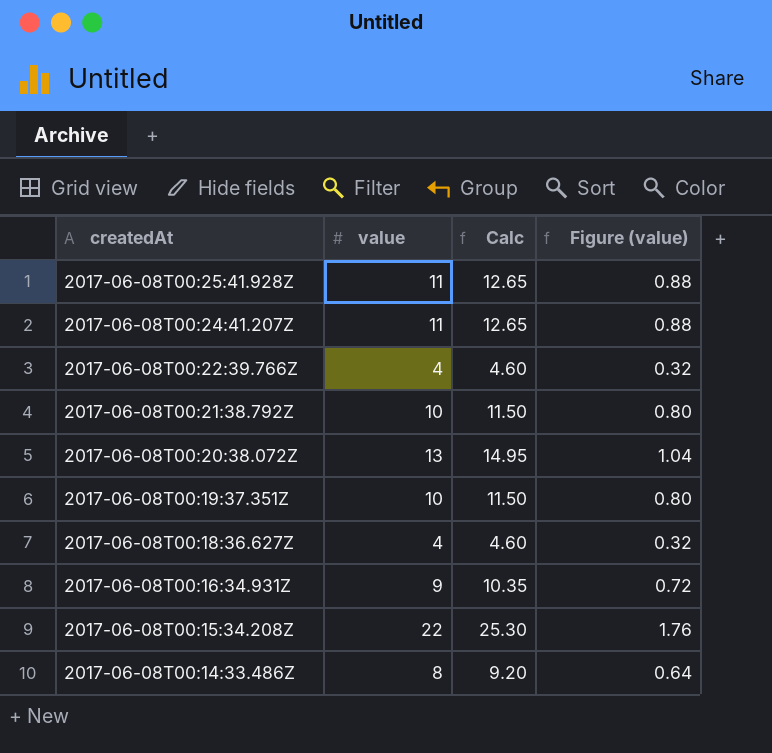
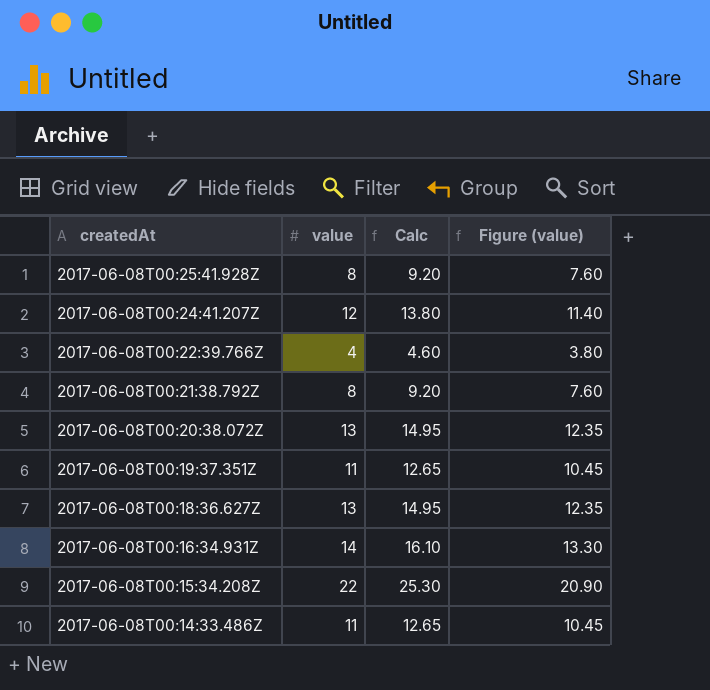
column Figure (value) | formula: [value] * 0.08 -> [value] * 0.95
2017-06-08T00:25:41.928Z | value: 11 -> 8
2017-06-08T00:25:41.928Z | Calc: 12.65 -> 9.20
2017-06-08T00:24:41.207Z | value: 11 -> 12
2017-06-08T00:24:41.207Z | Calc: 12.65 -> 13.80
2017-06-08T00:21:38.792Z | value: 10 -> 8
2017-06-08T00:21:38.792Z | Calc: 11.50 -> 9.20
2017-06-08T00:19:37.351Z | value: 10 -> 11
2017-06-08T00:19:37.351Z | Calc: 11.50 -> 12.65
2017-06-08T00:18:36.627Z | value: 4 -> 13
2017-06-08T00:18:36.627Z | Calc: 4.60 -> 14.95
2017-06-08T00:16:34.931Z | value: 9 -> 14
2017-06-08T00:16:34.931Z | Calc: 10.35 -> 16.10
2017-06-08T00:14:33.486Z | value: 8 -> 11
2017-06-08T00:14:33.486Z | Calc: 9.20 -> 12.65

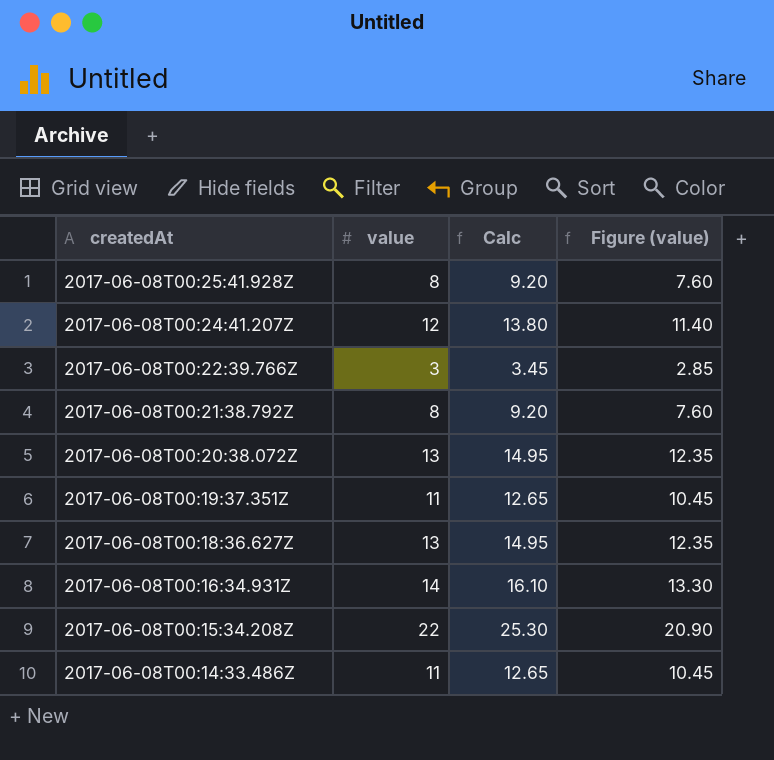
2017-06-08T00:22:39.766Z | value: 4 -> 3
2017-06-08T00:22:39.766Z | Calc: 4.60 -> 3.45
2017-06-08T00:22:39.766Z | Figure (value): 3.80 -> 2.85

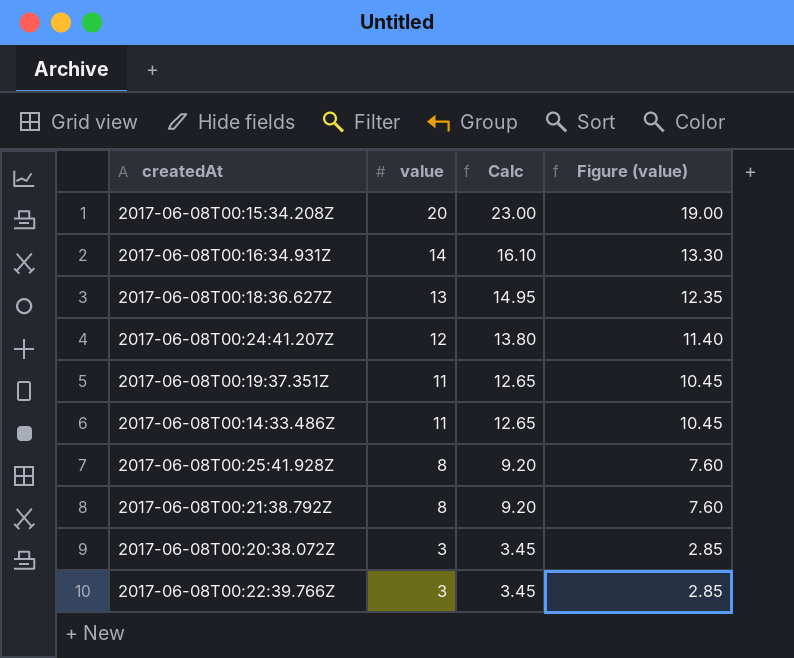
row order: createdAt descending -> value descending
2017-06-08T00:15:34.208Z | value: 22 -> 20
2017-06-08T00:15:34.208Z | Calc: 25.30 -> 23.00
2017-06-08T00:15:34.208Z | Figure (value): 20.90 -> 19.00
2017-06-08T00:20:38.072Z | value: 13 -> 3
2017-06-08T00:20:38.072Z | Calc: 14.95 -> 3.45
2017-06-08T00:20:38.072Z | Figure (value): 12.35 -> 2.85

